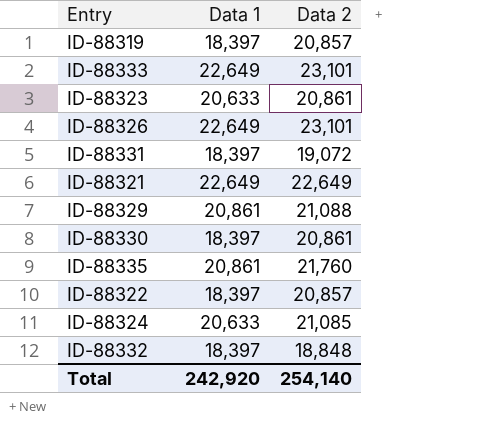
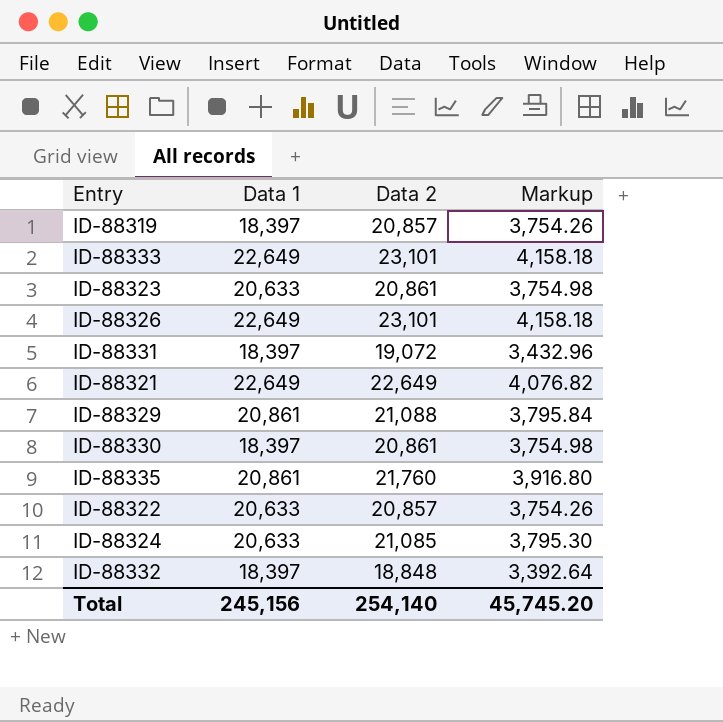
column Markup | formula: none -> [Data 2] * 0.18
ID-88322 | Data 1: 18,397 -> 20,633
Total | Data 1: 242,920 -> 245,156

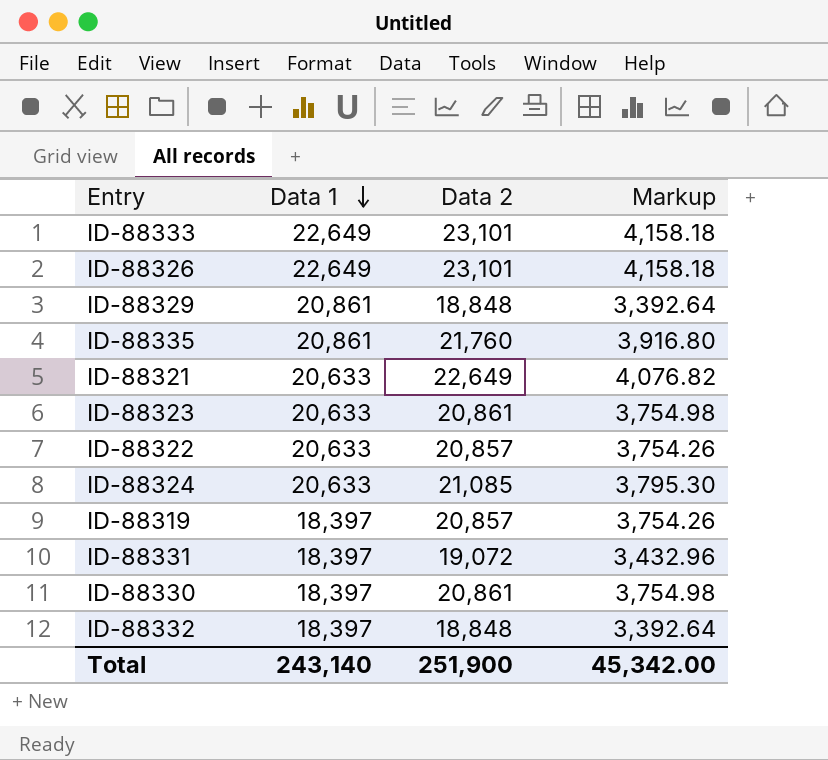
row order: none -> Data 1 descending
ID-88329 | Data 2: 21,088 -> 18,848
ID-88329 | Markup: 3,795.84 -> 3,392.64
ID-88321 | Data 1: 22,649 -> 20,633
Total | Data 1: 245,156 -> 243,140
Total | Data 2: 254,140 -> 251,900
Total | Markup: 45,745.20 -> 45,342.00

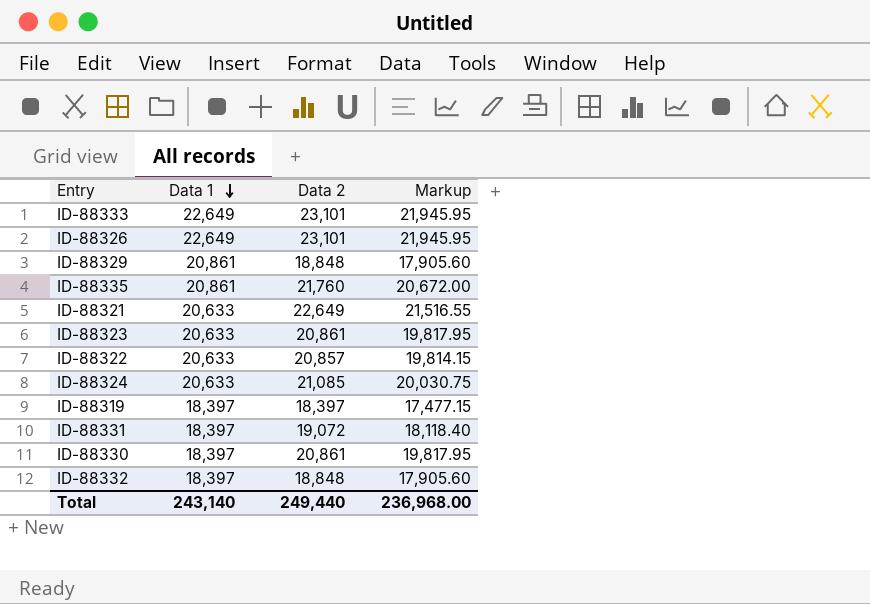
column Markup | formula: [Data 2] * 0.18 -> [Data 2] * 0.95
ID-88319 | Data 2: 20,857 -> 18,397
Total | Data 2: 251,900 -> 249,440
Total | Markup: 45,342.00 -> 236,968.00

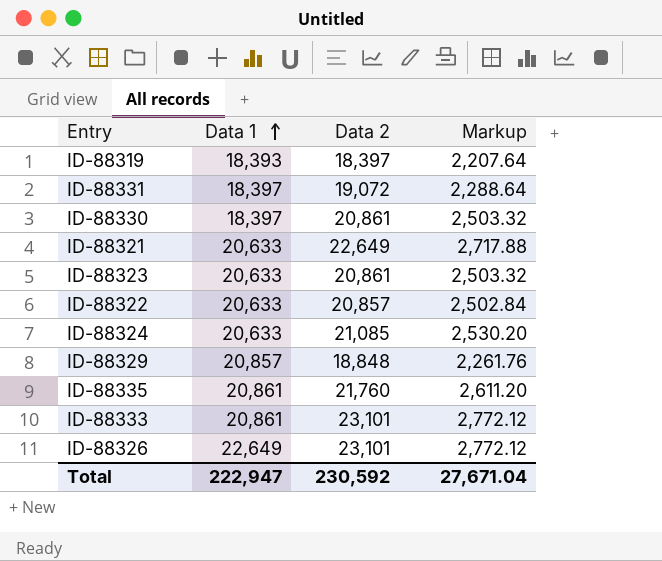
row order: Data 1 descending -> Data 1 ascending
column Markup | formula: [Data 2] * 0.95 -> [Data 2] * 0.12
row ID-88332: 18,397 | 18,848 | 17,905.60 -> none
ID-88319 | Data 1: 18,397 -> 18,393
ID-88329 | Data 1: 20,861 -> 20,857
ID-88333 | Data 1: 22,649 -> 20,861
Total | Data 1: 243,140 -> 222,947
Total | Data 2: 249,440 -> 230,592
Total | Markup: 236,968.00 -> 27,671.04

